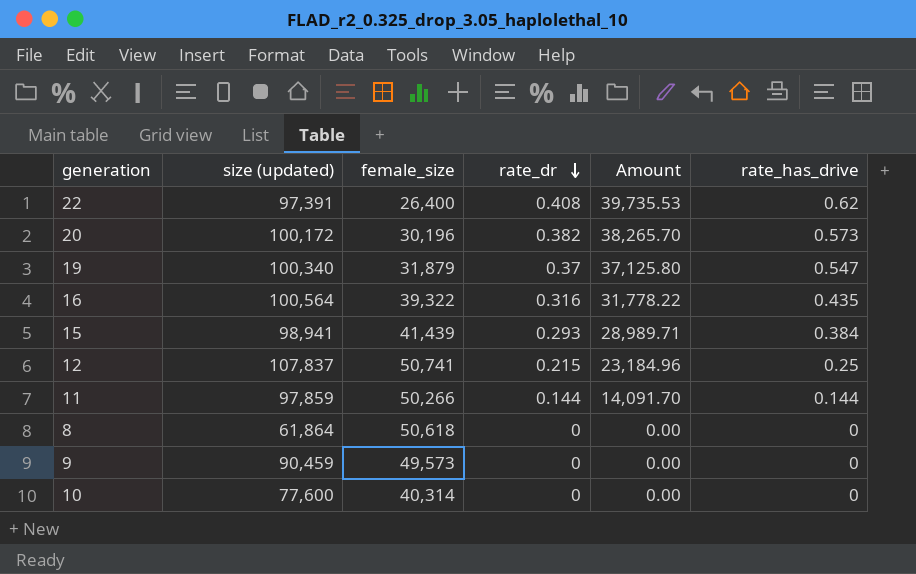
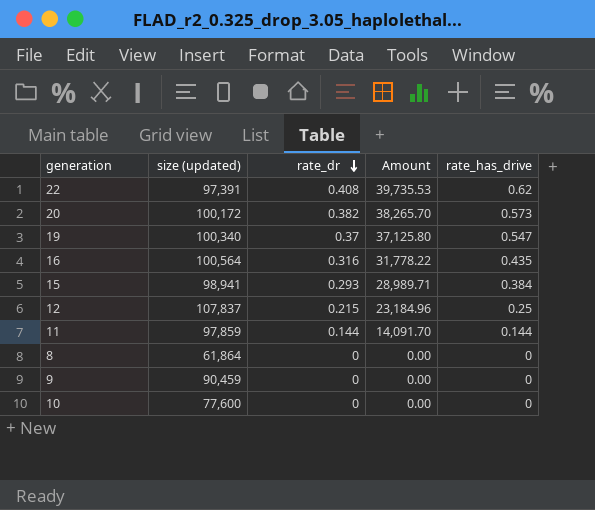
column female_size | position: 3 -> none

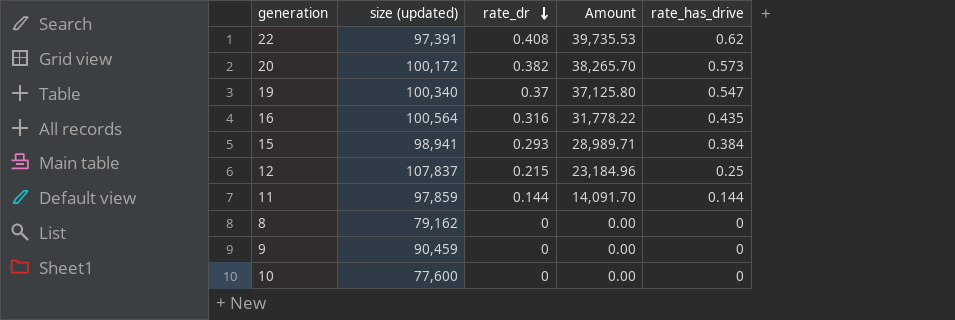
8 | size (updated): 61,864 -> 79,162

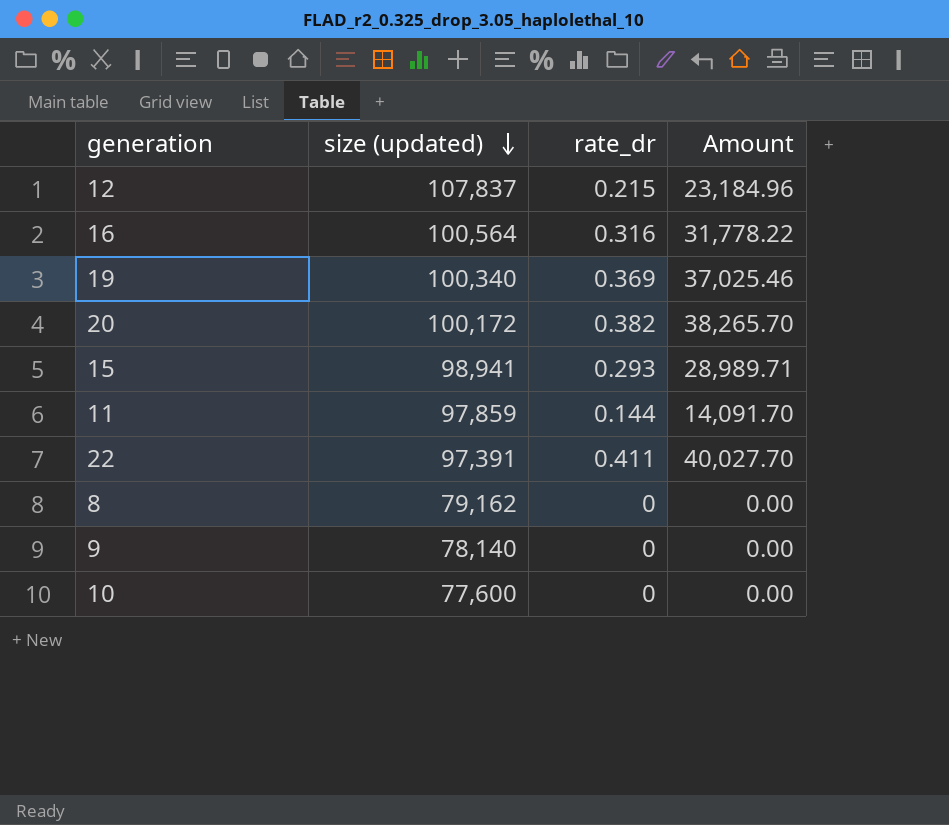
row order: rate_dr descending -> size (updated) descending
column rate_has_drive | position: 5 -> none
19 | rate_dr: 0.37 -> 0.369
19 | Amount: 37,125.80 -> 37,025.46
22 | rate_dr: 0.408 -> 0.411
22 | Amount: 39,735.53 -> 40,027.70
9 | size (updated): 90,459 -> 78,140

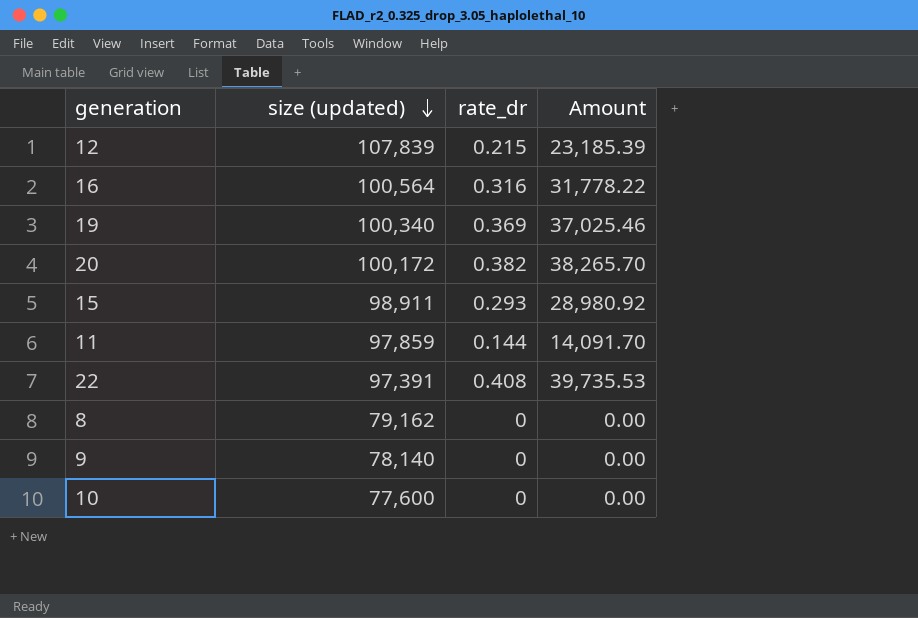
12 | size (updated): 107,837 -> 107,839
12 | Amount: 23,184.96 -> 23,185.39
15 | size (updated): 98,941 -> 98,911
15 | Amount: 28,989.71 -> 28,980.92
22 | rate_dr: 0.411 -> 0.408
22 | Amount: 40,027.70 -> 39,735.53

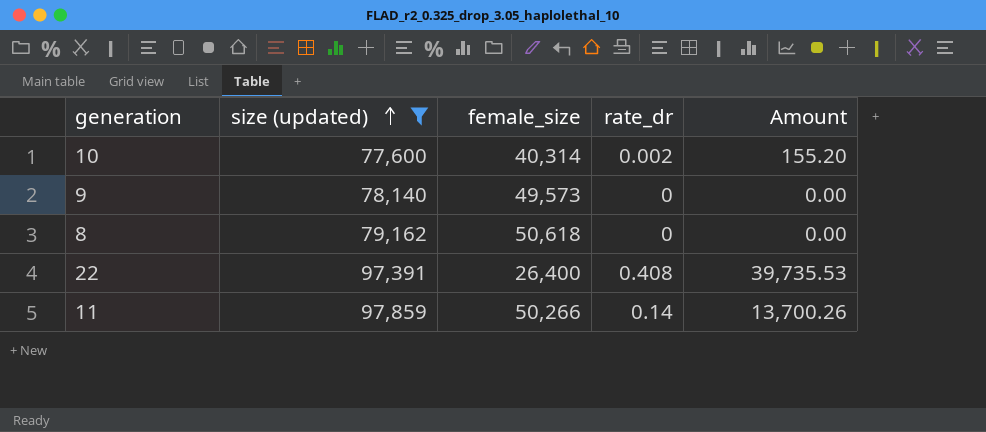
filter: none -> size (updated) <= 97,859
row order: size (updated) descending -> size (updated) ascending
column female_size | position: none -> 3
10 | rate_dr: 0 -> 0.002
10 | Amount: 0.00 -> 155.20
11 | rate_dr: 0.144 -> 0.14
11 | Amount: 14,091.70 -> 13,700.26

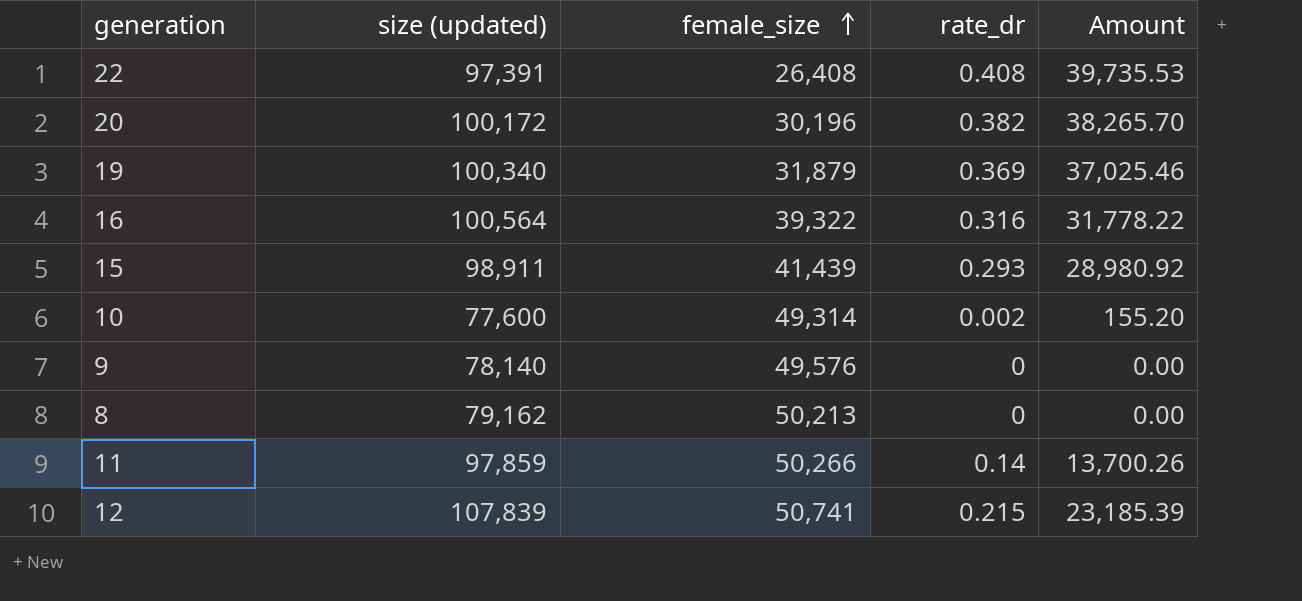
filter: size (updated) <= 97,859 -> none
row order: size (updated) ascending -> female_size ascending
22 | female_size: 26,400 -> 26,408
10 | female_size: 40,314 -> 49,314
9 | female_size: 49,573 -> 49,576
8 | female_size: 50,618 -> 50,213

